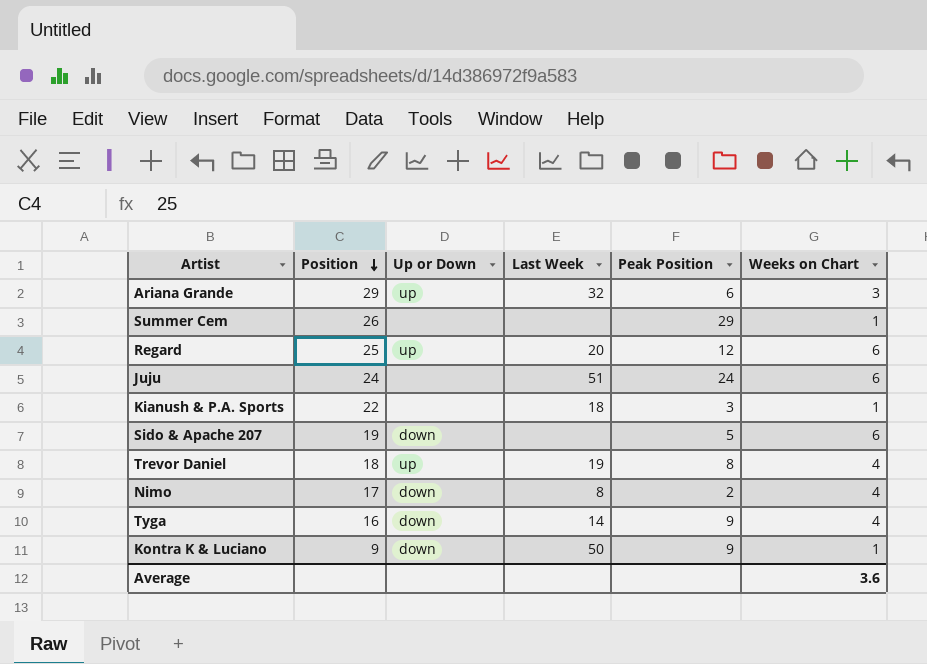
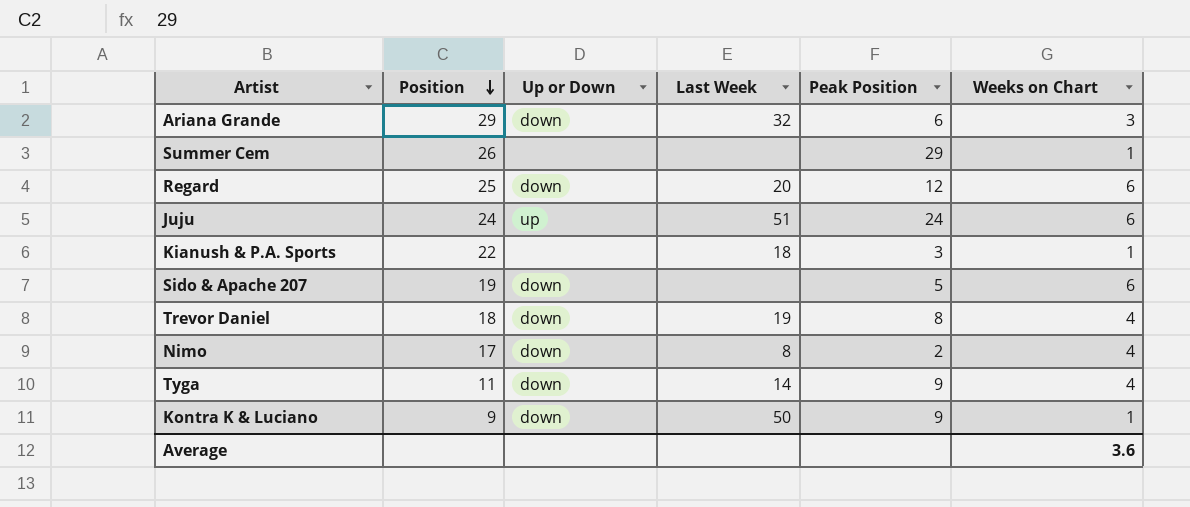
Ariana Grande | Up or Down: up -> down
Regard | Up or Down: up -> down
Juju | Up or Down: none -> up
Trevor Daniel | Up or Down: up -> down
Tyga | Position: 16 -> 11

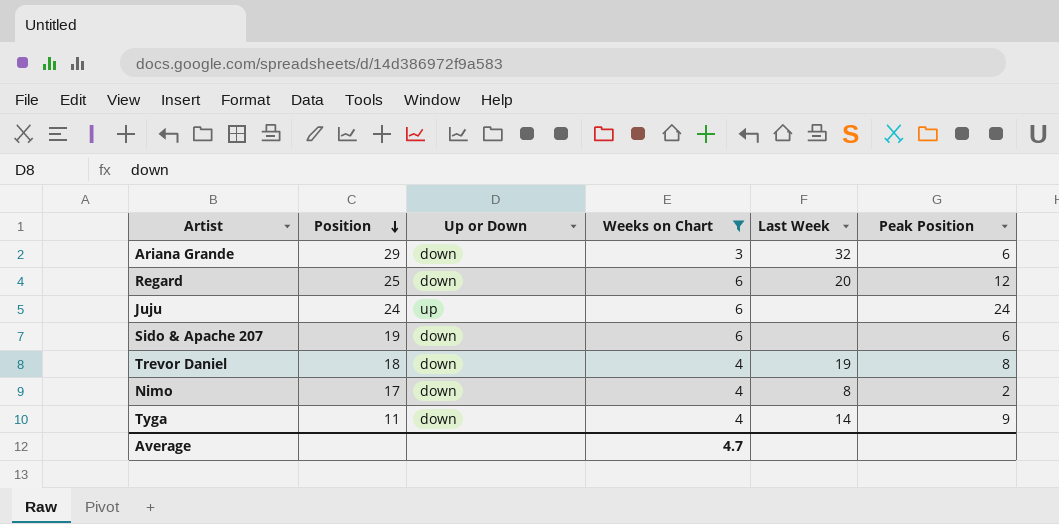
filter: none -> Weeks on Chart != 1
column Weeks on Chart | position: 6 -> 4
Juju | Last Week: 51 -> none
Sido & Apache 207 | Peak Position: 5 -> 6
Average | Weeks on Chart: 3.6 -> 4.7

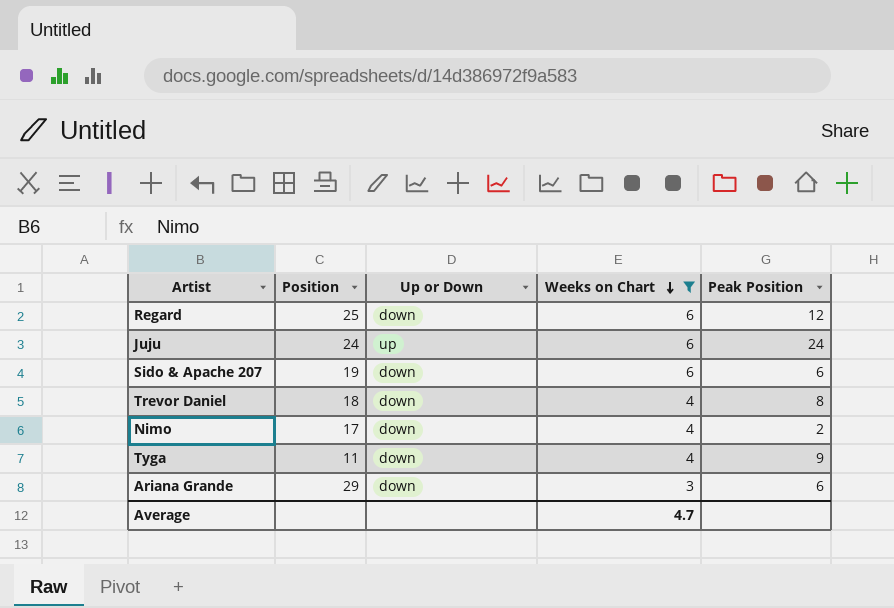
row order: Position descending -> Weeks on Chart descending
column Last Week | position: 5 -> none

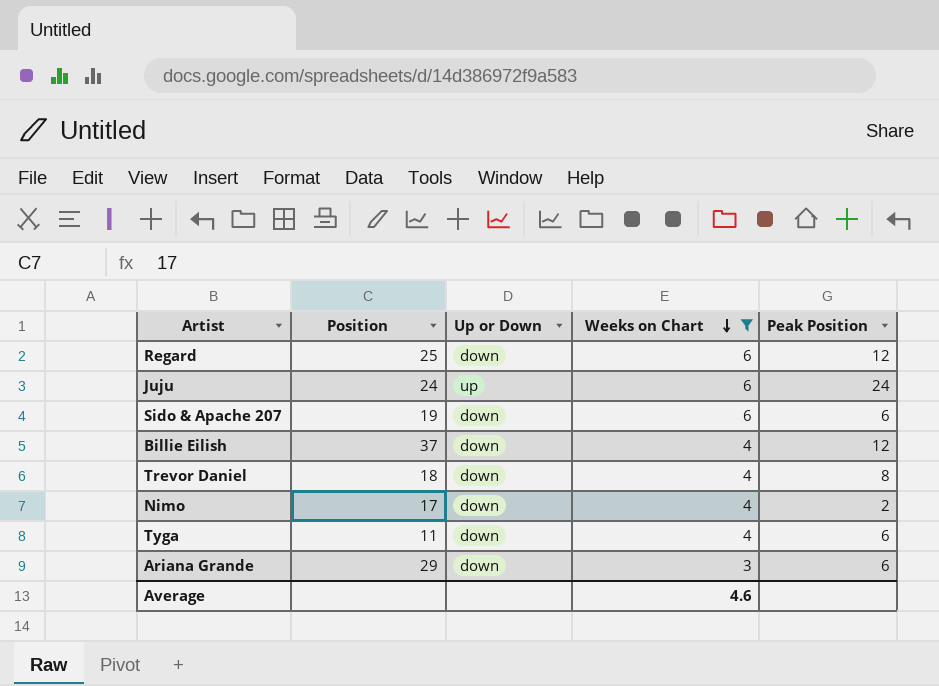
row Billie Eilish: none -> 37 | down | 4 | 12
Tyga | Peak Position: 9 -> 6
Average | Weeks on Chart: 4.7 -> 4.6

